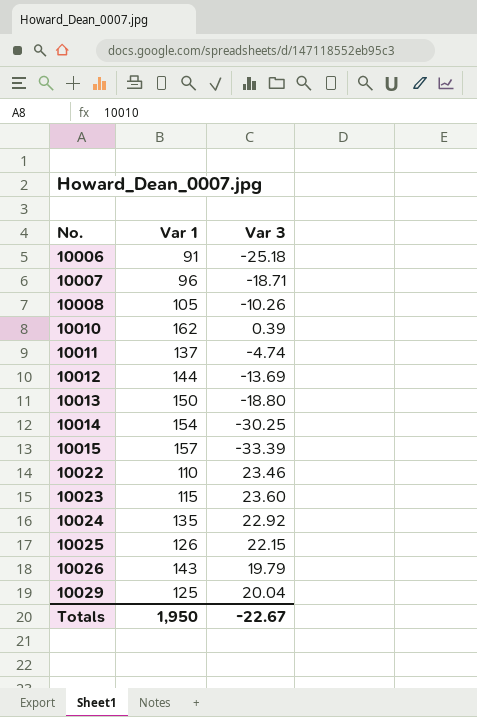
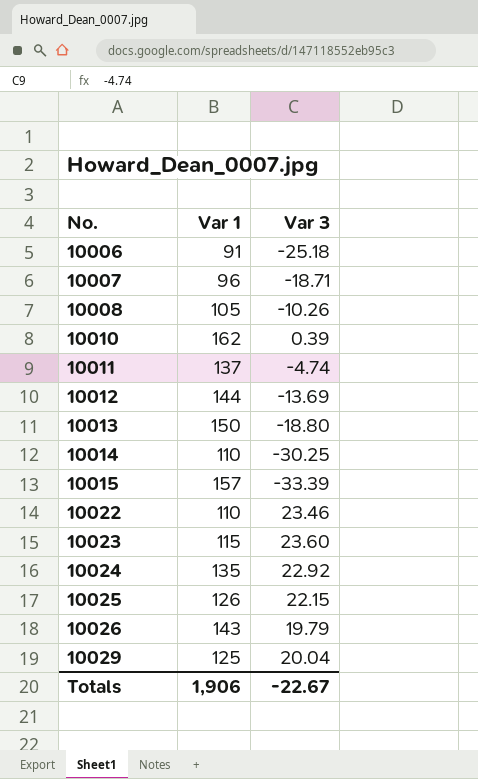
10014 | Var 1: 154 -> 110
Totals | Var 1: 1,950 -> 1,906

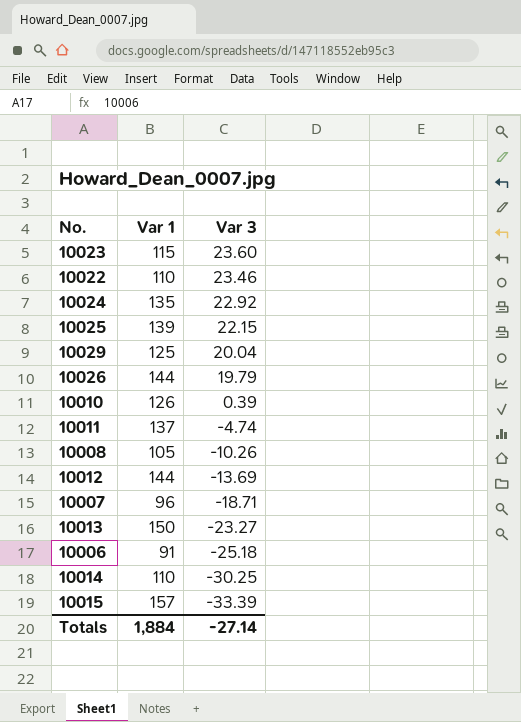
row order: No. ascending -> Var 3 descending
10025 | Var 1: 126 -> 139
10026 | Var 1: 143 -> 144
10010 | Var 1: 162 -> 126
10013 | Var 3: -18.80 -> -23.27
Totals | Var 1: 1,906 -> 1,884
Totals | Var 3: -22.67 -> -27.14

